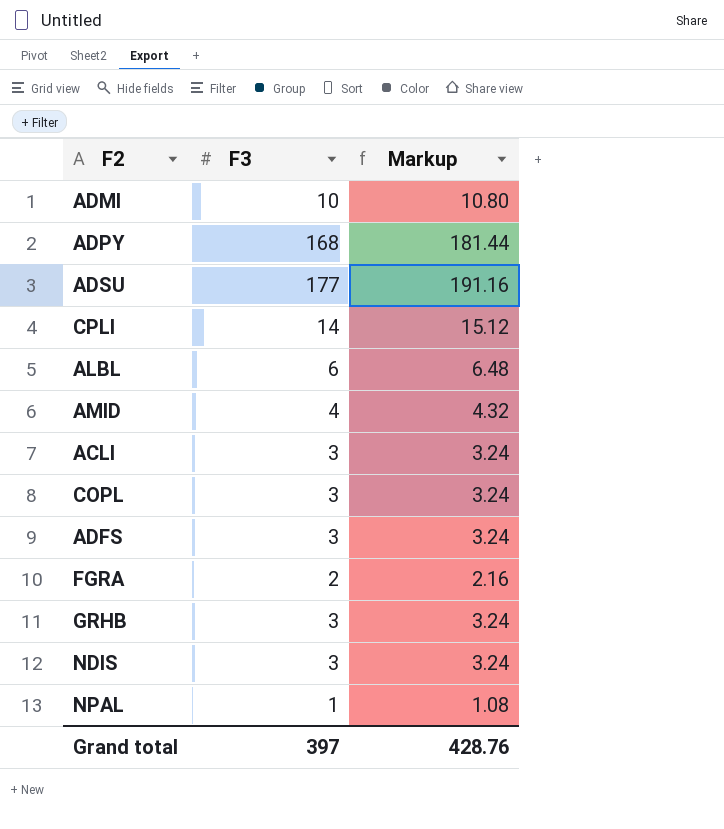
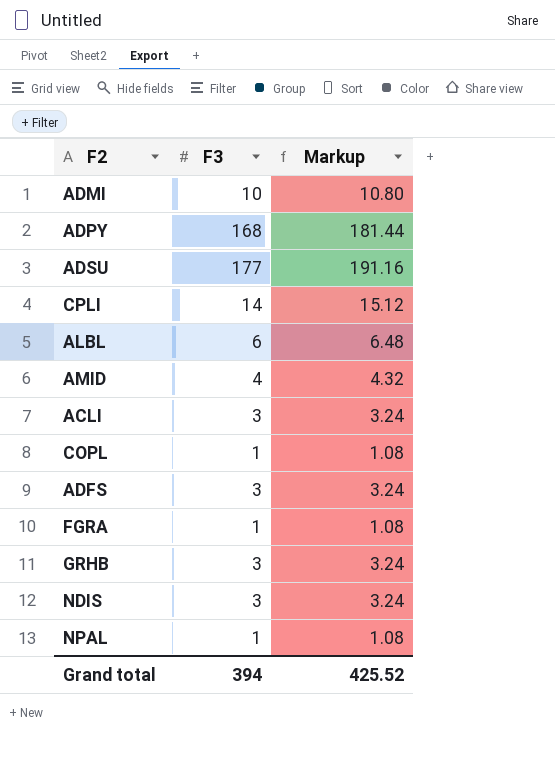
COPL | F3: 3 -> 1
COPL | Markup: 3.24 -> 1.08
FGRA | F3: 2 -> 1
FGRA | Markup: 2.16 -> 1.08
Grand total | F3: 397 -> 394
Grand total | Markup: 428.76 -> 425.52

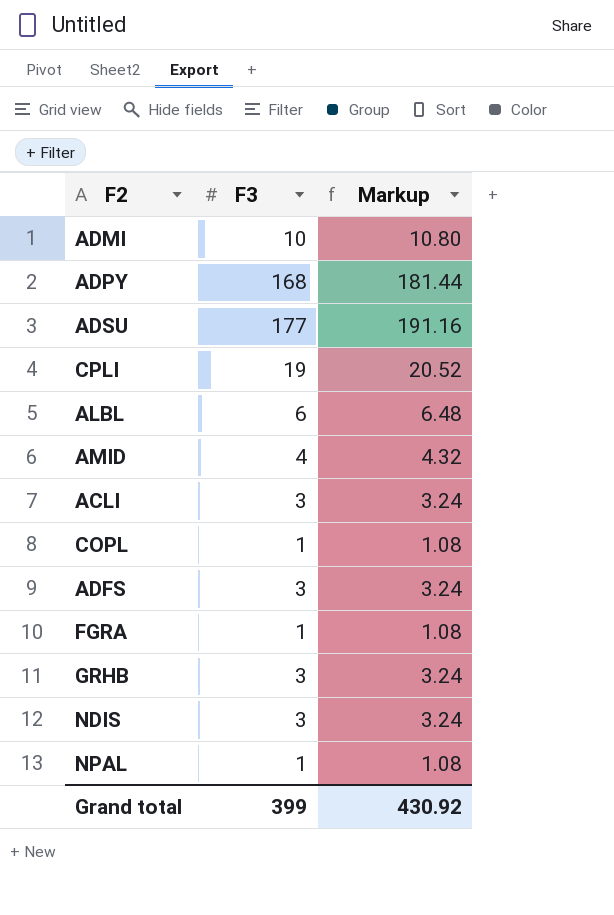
CPLI | F3: 14 -> 19
CPLI | Markup: 15.12 -> 20.52
Grand total | F3: 394 -> 399
Grand total | Markup: 425.52 -> 430.92

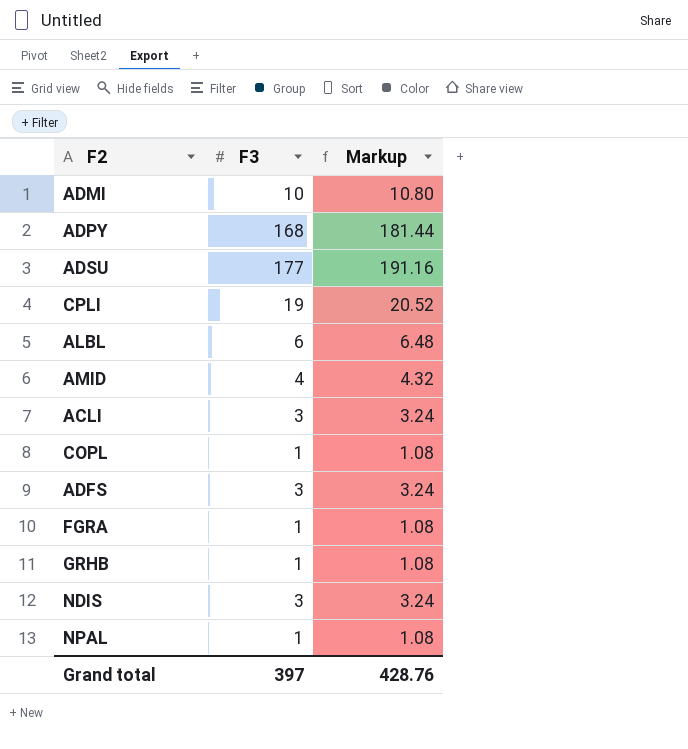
GRHB | F3: 3 -> 1
GRHB | Markup: 3.24 -> 1.08
Grand total | F3: 399 -> 397
Grand total | Markup: 430.92 -> 428.76

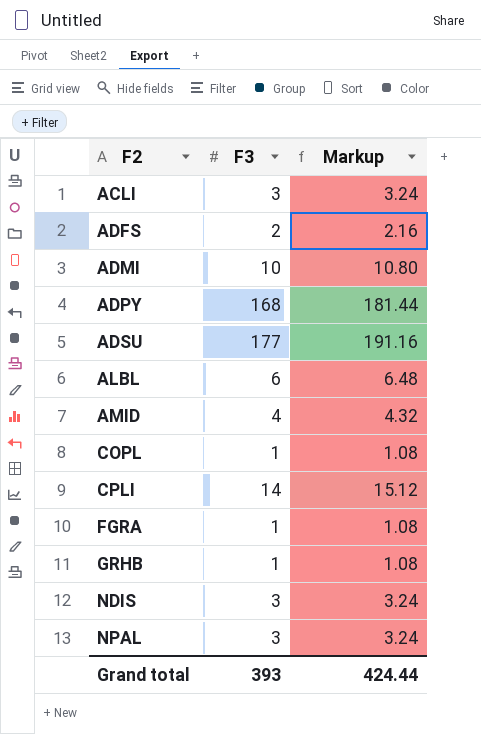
row order: none -> F2 ascending
ADFS | F3: 3 -> 2
ADFS | Markup: 3.24 -> 2.16
CPLI | F3: 19 -> 14
CPLI | Markup: 20.52 -> 15.12
NPAL | F3: 1 -> 3
NPAL | Markup: 1.08 -> 3.24
Grand total | F3: 397 -> 393
Grand total | Markup: 428.76 -> 424.44

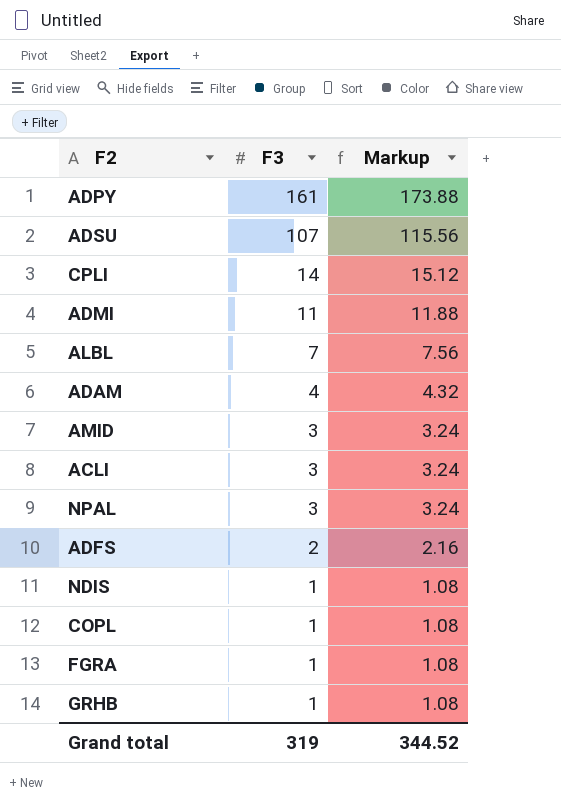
row order: F2 ascending -> F3 descending
ADPY | F3: 168 -> 161
ADPY | Markup: 181.44 -> 173.88
ADSU | F3: 177 -> 107
ADSU | Markup: 191.16 -> 115.56
ADMI | F3: 10 -> 11
ADMI | Markup: 10.80 -> 11.88
ALBL | F3: 6 -> 7
ALBL | Markup: 6.48 -> 7.56
row ADAM: none -> 4 | 4.32
AMID | F3: 4 -> 3
AMID | Markup: 4.32 -> 3.24
NDIS | F3: 3 -> 1
NDIS | Markup: 3.24 -> 1.08
Grand total | F3: 393 -> 319
Grand total | Markup: 424.44 -> 344.52

